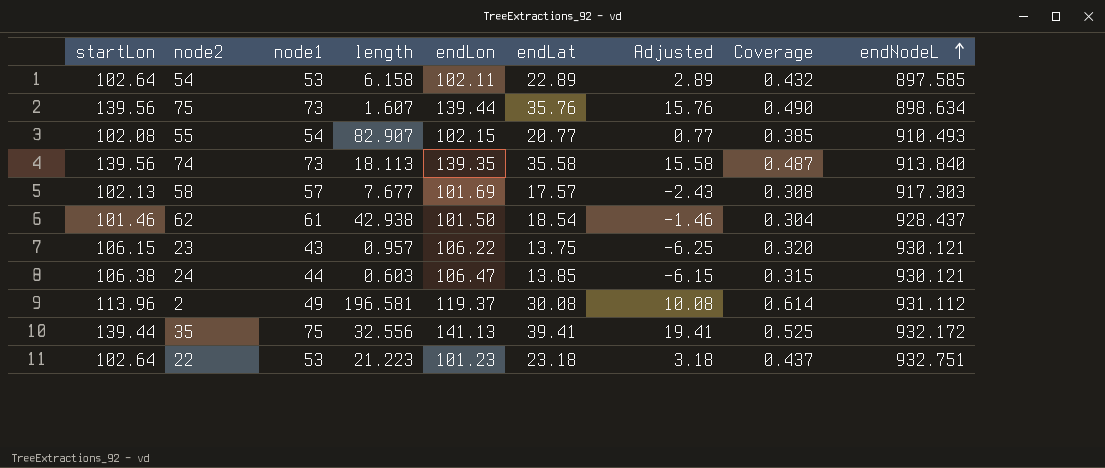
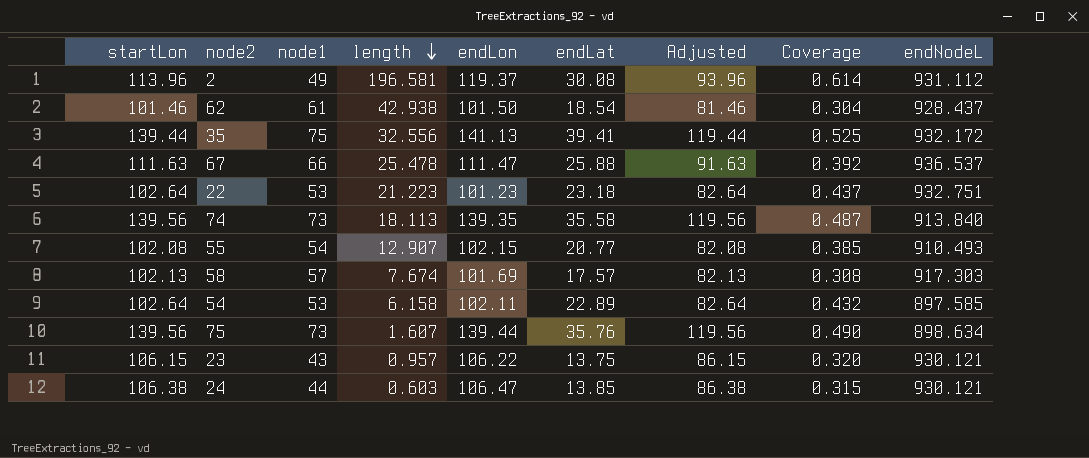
row order: endNodeL ascending -> length descending
column Adjusted | formula: [endLat] - 20 -> [startLon] - 20
row 67: none -> 111.63 | 66 | 25.478 | 111.47 | 25.88 | 91.63 | 0.392 | 936.537
55 | length: 82.907 -> 12.907
58 | length: 7.677 -> 7.674

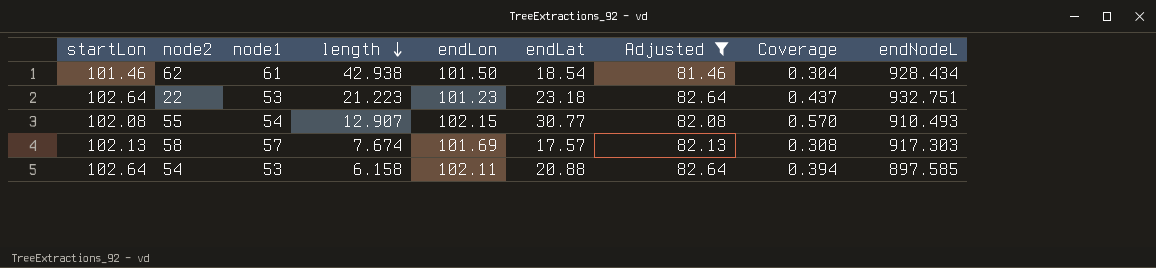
filter: none -> Adjusted <= 82.64
62 | endNodeL: 928.437 -> 928.434
55 | endLat: 20.77 -> 30.77
55 | Coverage: 0.385 -> 0.570
54 | endLat: 22.89 -> 20.88
54 | Coverage: 0.432 -> 0.394

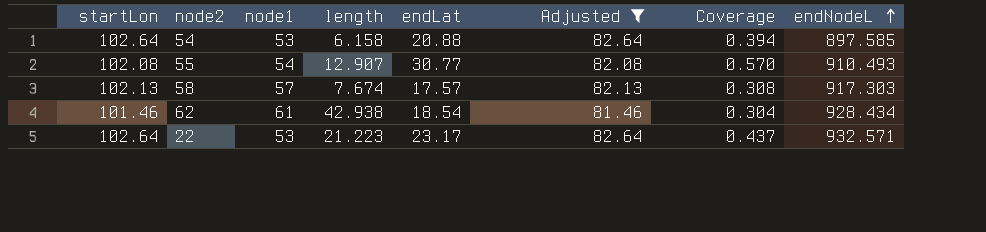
row order: length descending -> endNodeL ascending
column endLon | position: 5 -> none
22 | endLat: 23.18 -> 23.17
22 | endNodeL: 932.751 -> 932.571

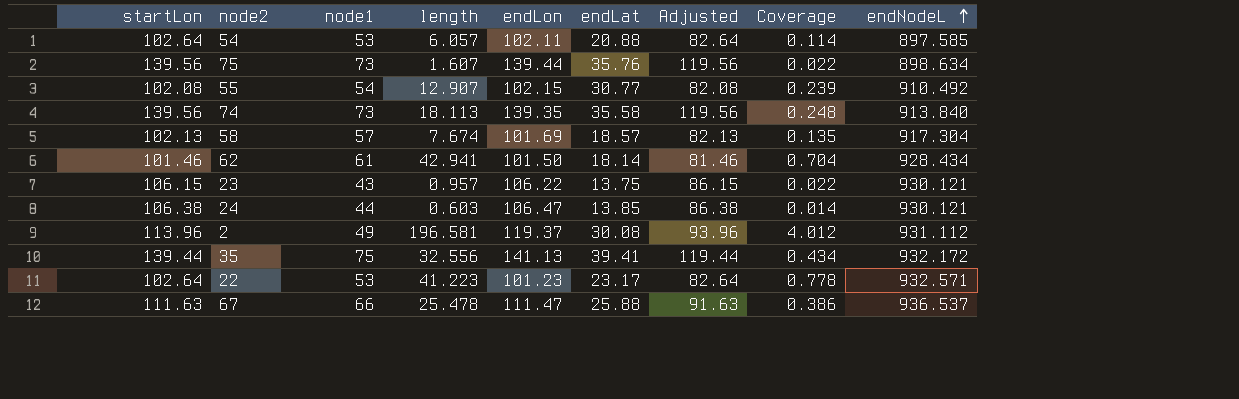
filter: Adjusted <= 82.64 -> none
column endLon | position: none -> 5
column Coverage | formula: [endLat] / [node1] -> [length] / [node1]
54 | length: 6.158 -> 6.057
55 | endNodeL: 910.493 -> 910.492
58 | endLat: 17.57 -> 18.57
58 | endNodeL: 917.303 -> 917.304
62 | length: 42.938 -> 42.941
62 | endLat: 18.54 -> 18.14
22 | length: 21.223 -> 41.223

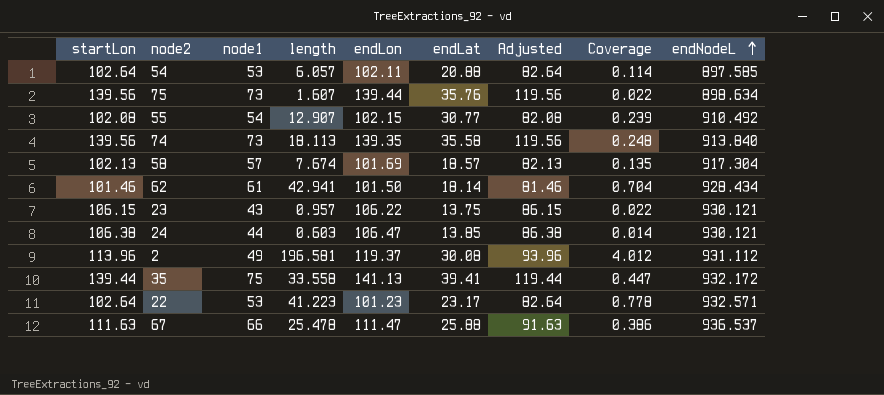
35 | length: 32.556 -> 33.558
35 | Coverage: 0.434 -> 0.447

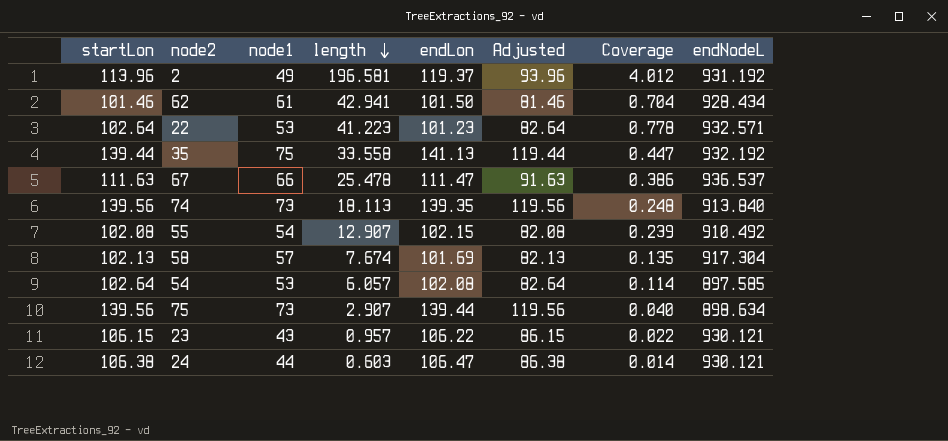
row order: endNodeL ascending -> length descending
column endLat | position: 6 -> none
2 | endNodeL: 931.112 -> 931.192
35 | endNodeL: 932.172 -> 932.192
54 | endLon: 102.11 -> 102.08
75 | length: 1.607 -> 2.907
75 | Coverage: 0.022 -> 0.040

